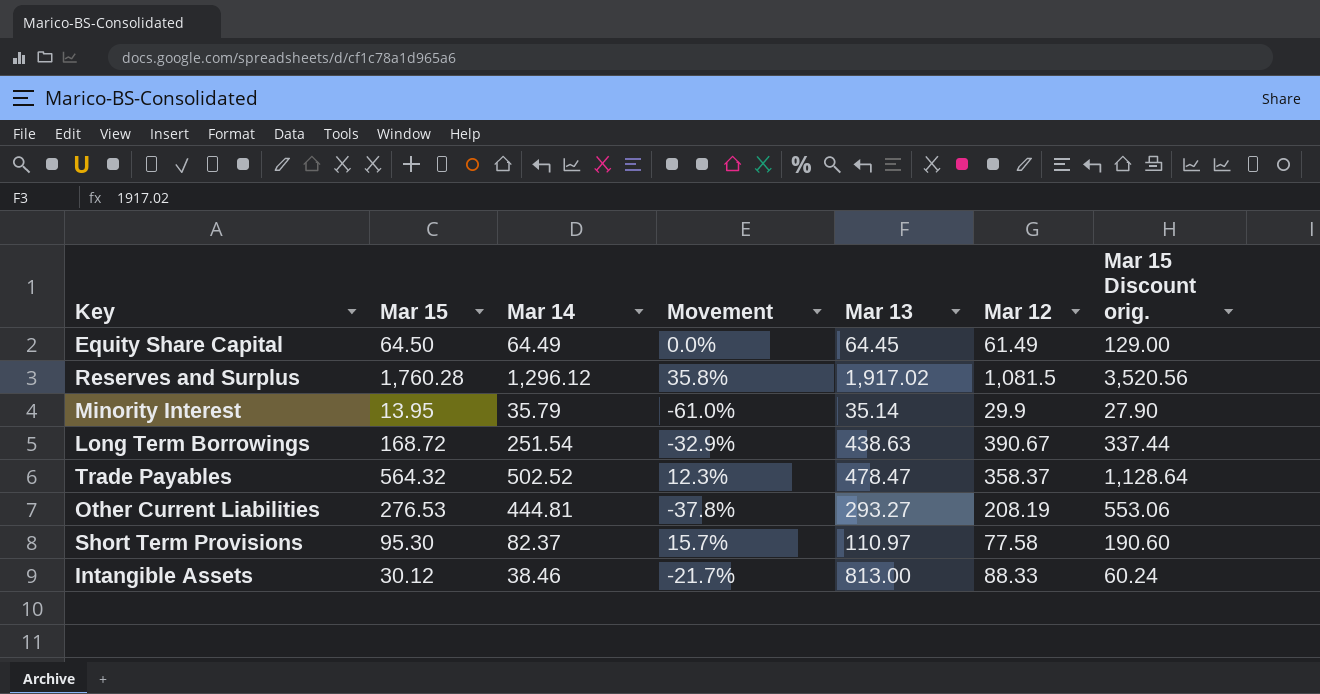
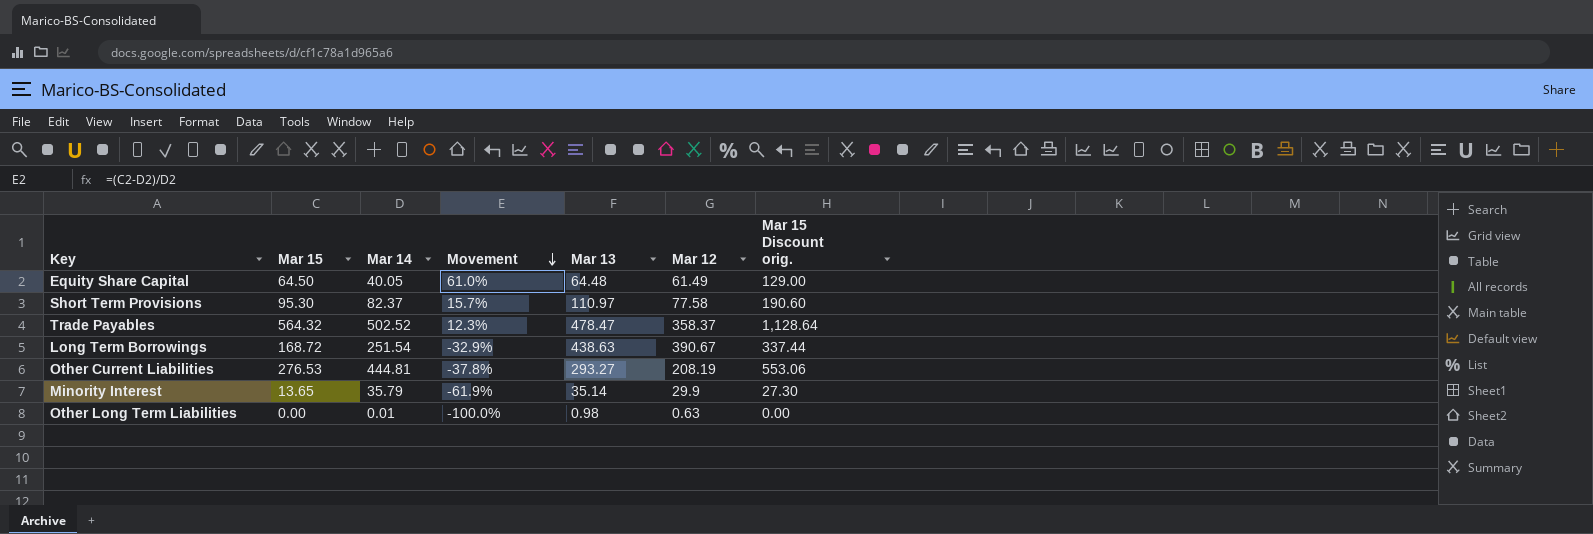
row order: none -> Movement descending
row Reserves and Surplus: 1,760.28 | 1,296.12 | 35.8% | 1,917.02 | 1,081.5 | 3,520.56 -> none
row Intangible Assets: 30.12 | 38.46 | -21.7% | 813.00 | 88.33 | 60.24 -> none
Equity Share Capital | Mar 14: 64.49 -> 40.05
Equity Share Capital | Movement: 0.0% -> 61.0%
Equity Share Capital | Mar 13: 64.45 -> 64.48
Minority Interest | Mar 15: 13.95 -> 13.65
Minority Interest | Movement: -61.0% -> -61.9%
Minority Interest | Mar 15 Discount orig.: 27.90 -> 27.30
row Other Long Term Liabilities: none -> 0.00 | 0.01 | -100.0% | 0.98 | 0.63 | 0.00

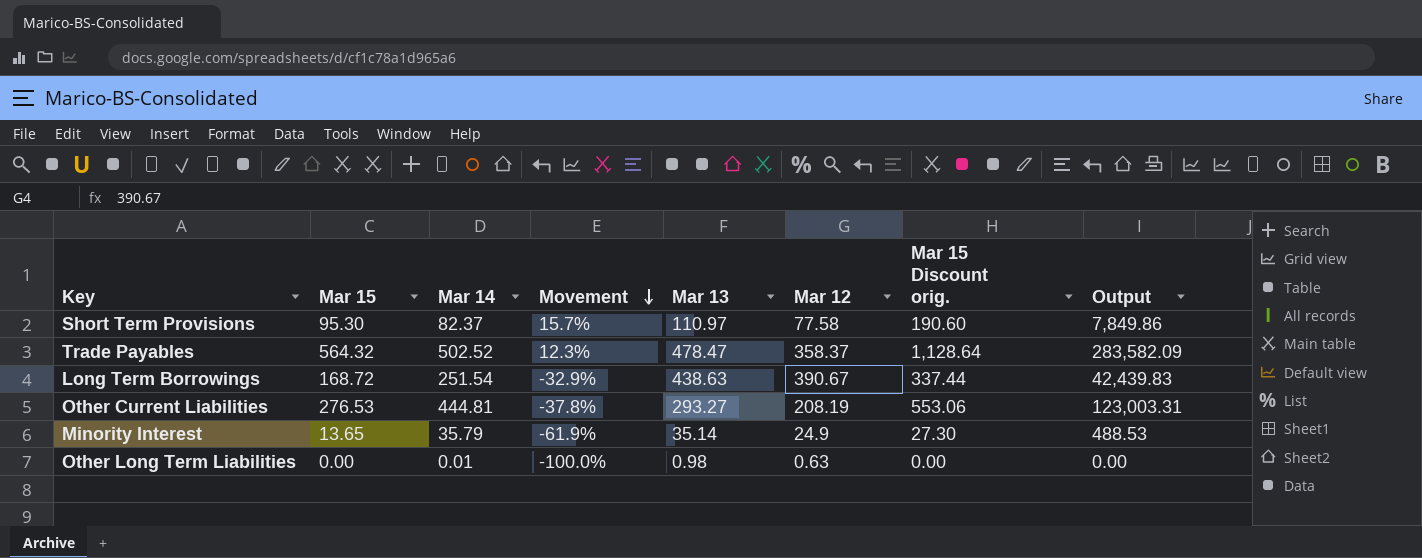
column Output | formula: none -> [Mar 15] * [Mar 14]
row Equity Share Capital: 64.50 | 40.05 | 61.0% | 64.48 | 61.49 | 129.00 -> none
Minority Interest | Mar 12: 29.9 -> 24.9

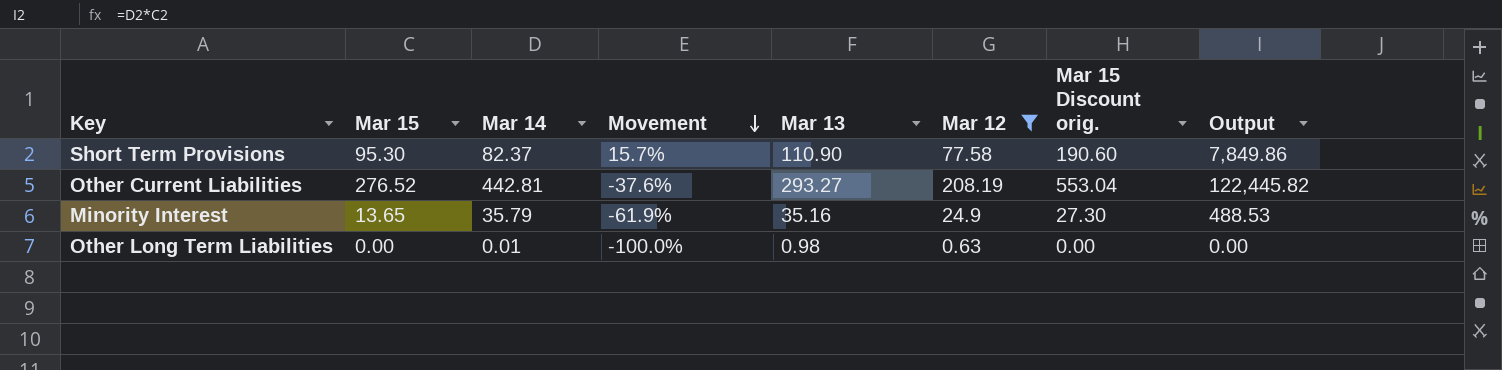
filter: none -> Mar 12 <= 208.19
Short Term Provisions | Mar 13: 110.97 -> 110.90
Other Current Liabilities | Mar 15: 276.53 -> 276.52
Other Current Liabilities | Mar 14: 444.81 -> 442.81
Other Current Liabilities | Movement: -37.8% -> -37.6%
Other Current Liabilities | Mar 15 Discount orig.: 553.06 -> 553.04
Other Current Liabilities | Output: 123,003.31 -> 122,445.82
Minority Interest | Mar 13: 35.14 -> 35.16

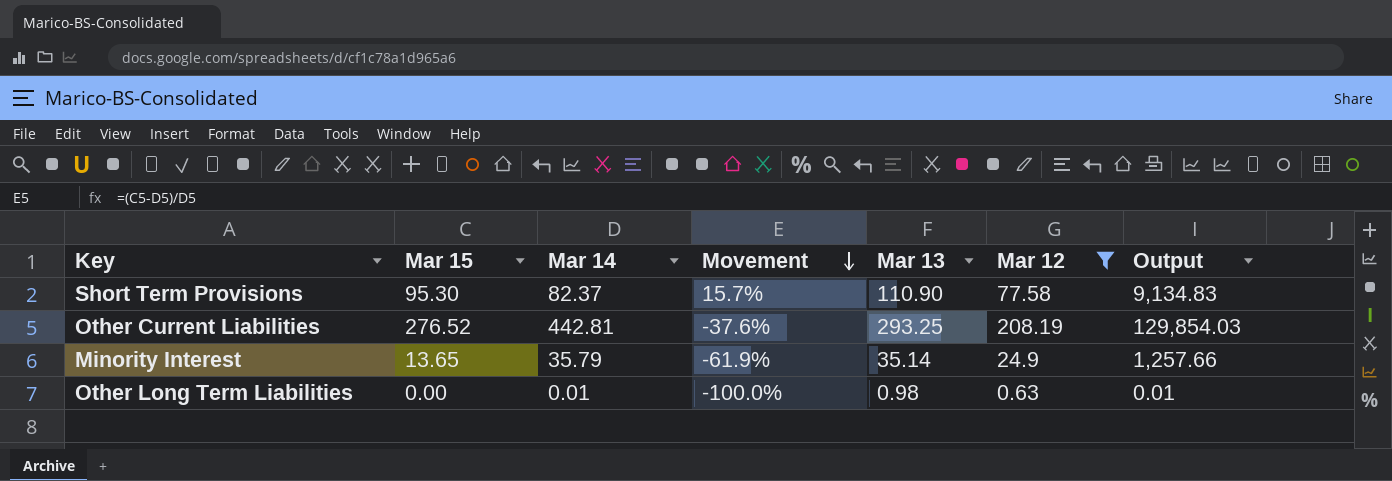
column Mar 15 Discount orig. | formula: [Mar 15] * 2 -> none
column Output | formula: [Mar 15] * [Mar 14] -> [Mar 14] * [Mar 13]
Other Current Liabilities | Mar 13: 293.27 -> 293.25
Minority Interest | Mar 13: 35.16 -> 35.14

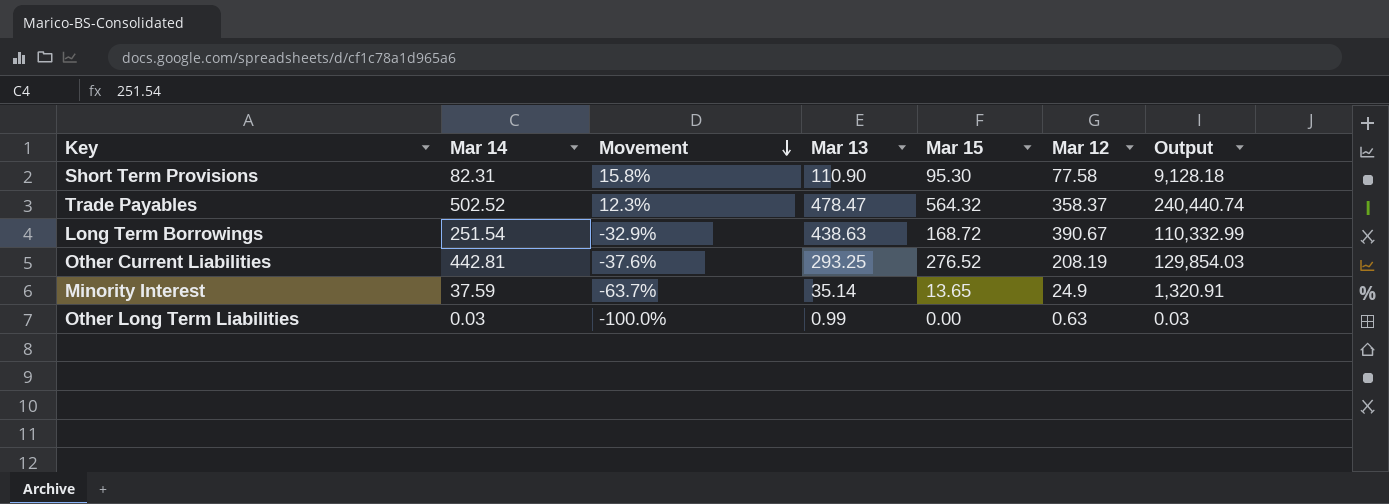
filter: Mar 12 <= 208.19 -> none
column Mar 15 | position: 2 -> 5
Short Term Provisions | Mar 14: 82.37 -> 82.31
Short Term Provisions | Movement: 15.7% -> 15.8%
Short Term Provisions | Output: 9,134.83 -> 9,128.18
Minority Interest | Mar 14: 35.79 -> 37.59
Minority Interest | Movement: -61.9% -> -63.7%
Minority Interest | Output: 1,257.66 -> 1,320.91
Other Long Term Liabilities | Mar 14: 0.01 -> 0.03
Other Long Term Liabilities | Mar 13: 0.98 -> 0.99
Other Long Term Liabilities | Output: 0.01 -> 0.03

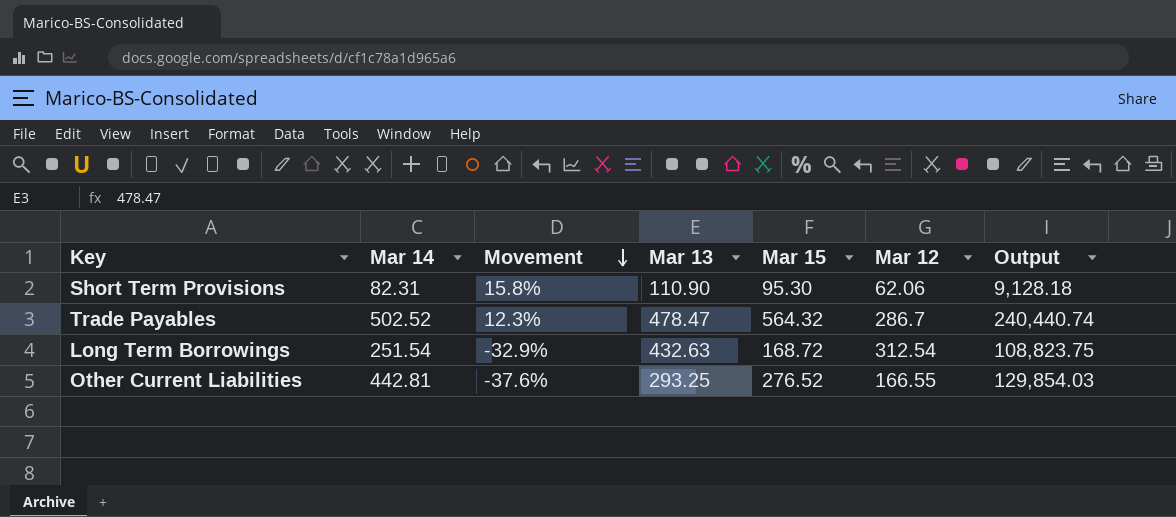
row Minority Interest: 37.59 | -63.7% | 35.14 | 13.65 | 24.9 | 1,320.91 -> none
row Other Long Term Liabilities: 0.03 | -100.0% | 0.99 | 0.00 | 0.63 | 0.03 -> none
Short Term Provisions | Mar 12: 77.58 -> 62.06
Trade Payables | Mar 12: 358.37 -> 286.7
Long Term Borrowings | Mar 13: 438.63 -> 432.63
Long Term Borrowings | Mar 12: 390.67 -> 312.54
Long Term Borrowings | Output: 110,332.99 -> 108,823.75
Other Current Liabilities | Mar 12: 208.19 -> 166.55

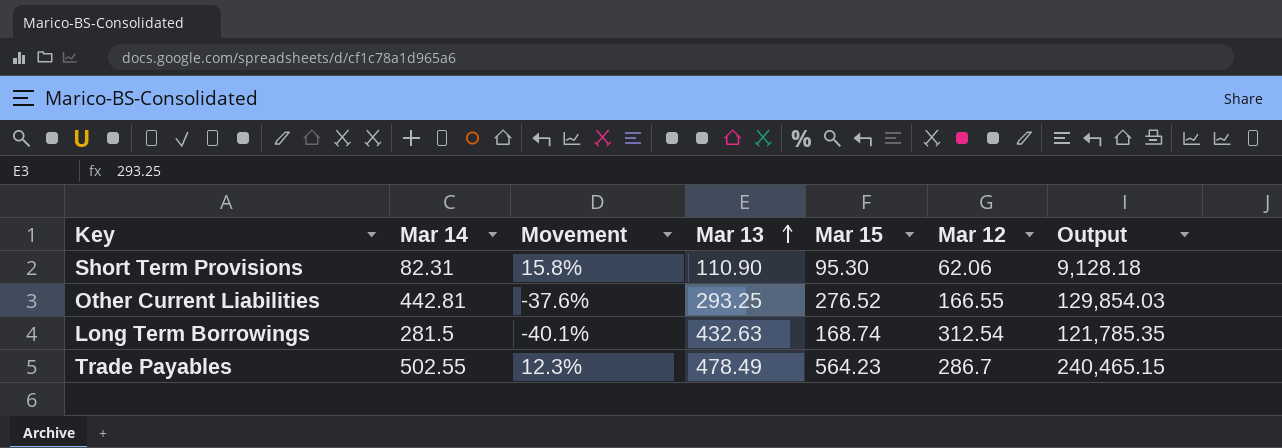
row order: Movement descending -> Mar 13 ascending
Long Term Borrowings | Mar 14: 251.54 -> 281.5
Long Term Borrowings | Movement: -32.9% -> -40.1%
Long Term Borrowings | Mar 15: 168.72 -> 168.74
Long Term Borrowings | Output: 108,823.75 -> 121,785.35
Trade Payables | Mar 14: 502.52 -> 502.55
Trade Payables | Mar 13: 478.47 -> 478.49
Trade Payables | Mar 15: 564.32 -> 564.23
Trade Payables | Output: 240,440.74 -> 240,465.15

